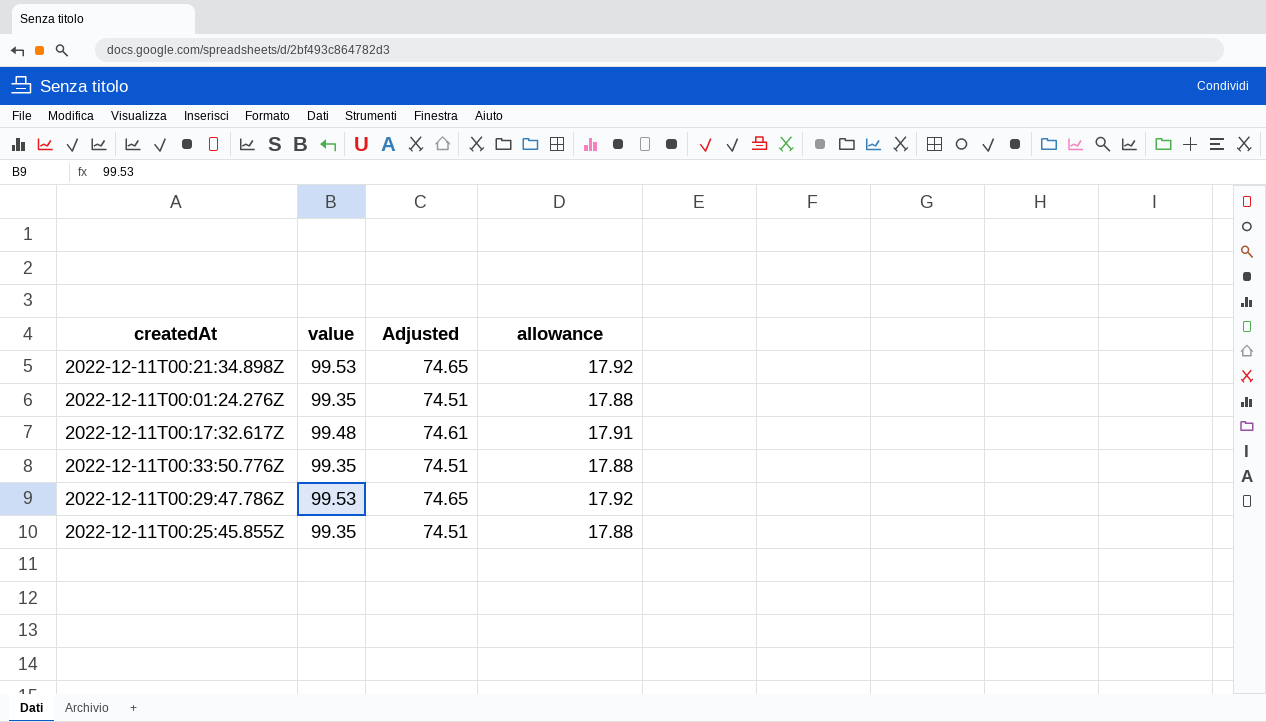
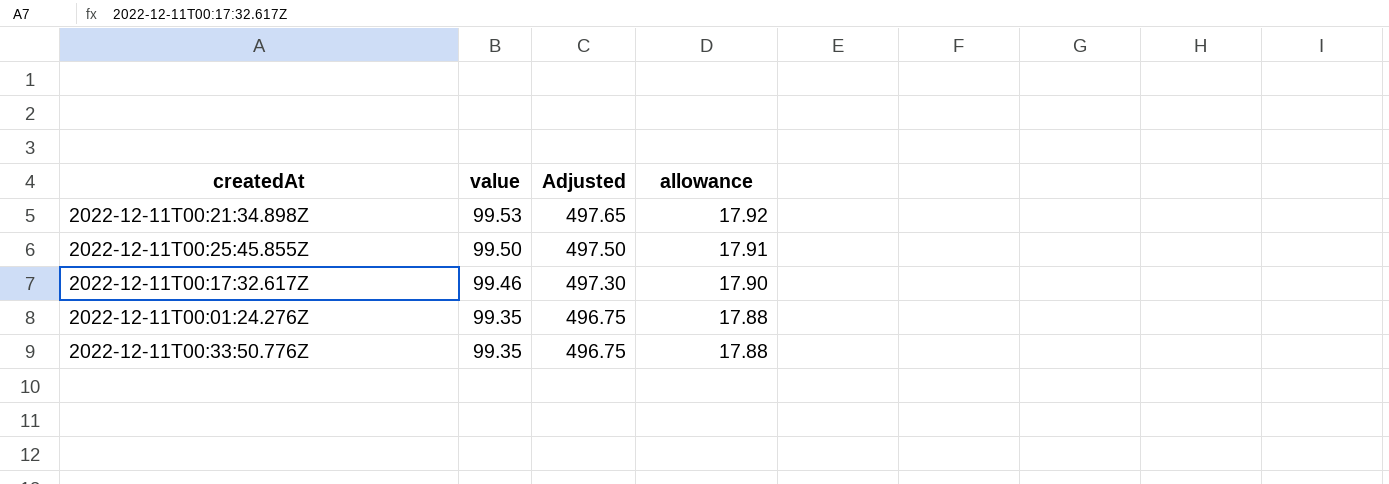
row order: none -> value descending
column Adjusted | formula: [value] * 0.75 -> [value] * 5
row 2022-12-11T00:29:47.786Z: 99.53 | 74.65 | 17.92 -> none
2022-12-11T00:25:45.855Z | value: 99.35 -> 99.50
2022-12-11T00:25:45.855Z | allowance: 17.88 -> 17.91
2022-12-11T00:17:32.617Z | value: 99.48 -> 99.46
2022-12-11T00:17:32.617Z | allowance: 17.91 -> 17.90

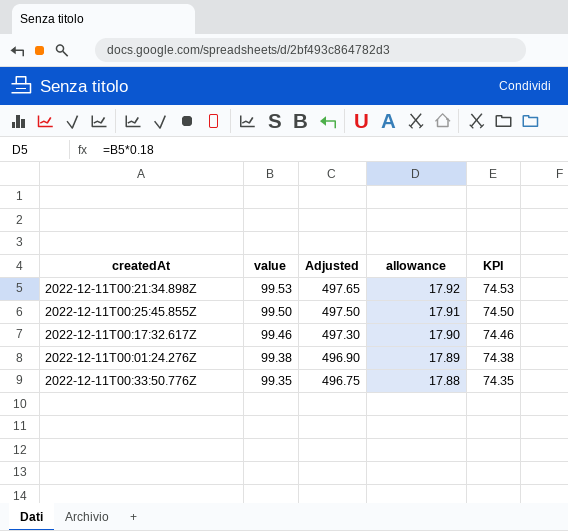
column KPI | formula: none -> [value] - 25
2022-12-11T00:01:24.276Z | value: 99.35 -> 99.38
2022-12-11T00:01:24.276Z | Adjusted: 496.75 -> 496.90
2022-12-11T00:01:24.276Z | allowance: 17.88 -> 17.89

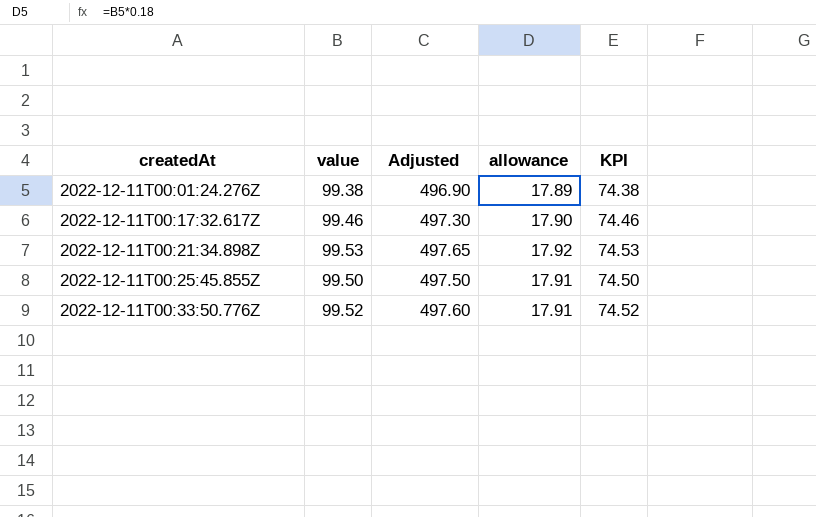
row order: value descending -> createdAt ascending
2022-12-11T00:33:50.776Z | value: 99.35 -> 99.52
2022-12-11T00:33:50.776Z | Adjusted: 496.75 -> 497.60
2022-12-11T00:33:50.776Z | allowance: 17.88 -> 17.91
2022-12-11T00:33:50.776Z | KPI: 74.35 -> 74.52

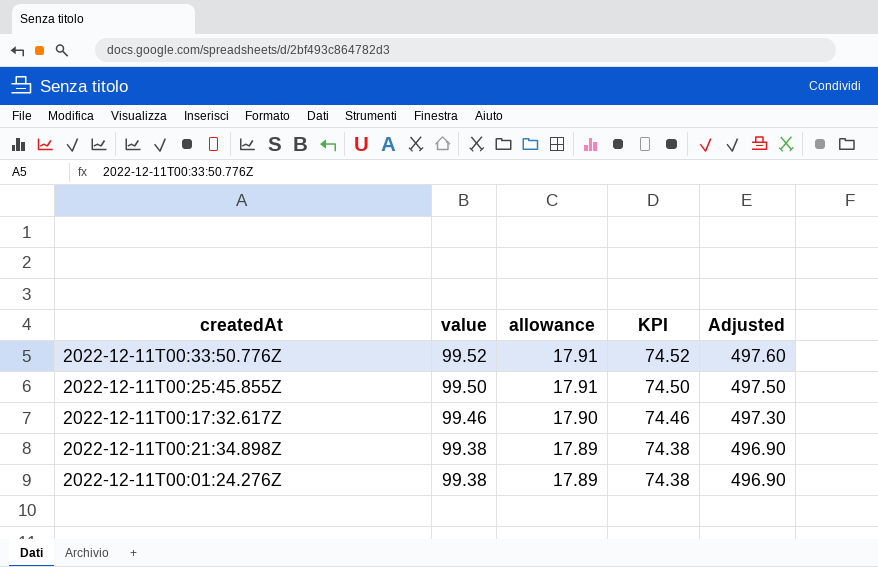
row order: createdAt ascending -> value descending
column Adjusted | position: 3 -> 5
2022-12-11T00:21:34.898Z | value: 99.53 -> 99.38
2022-12-11T00:21:34.898Z | allowance: 17.92 -> 17.89
2022-12-11T00:21:34.898Z | KPI: 74.53 -> 74.38
2022-12-11T00:21:34.898Z | Adjusted: 497.65 -> 496.90

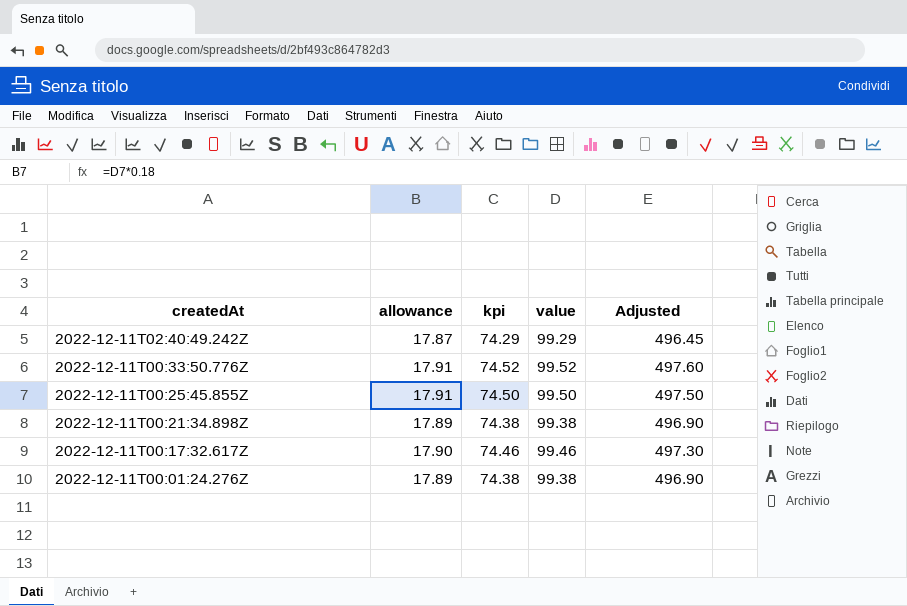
row order: value descending -> createdAt descending
column name: KPI -> kpi
column value | position: 2 -> 4
row 2022-12-11T02:40:49.242Z: none -> 17.87 | 74.29 | 99.29 | 496.45

